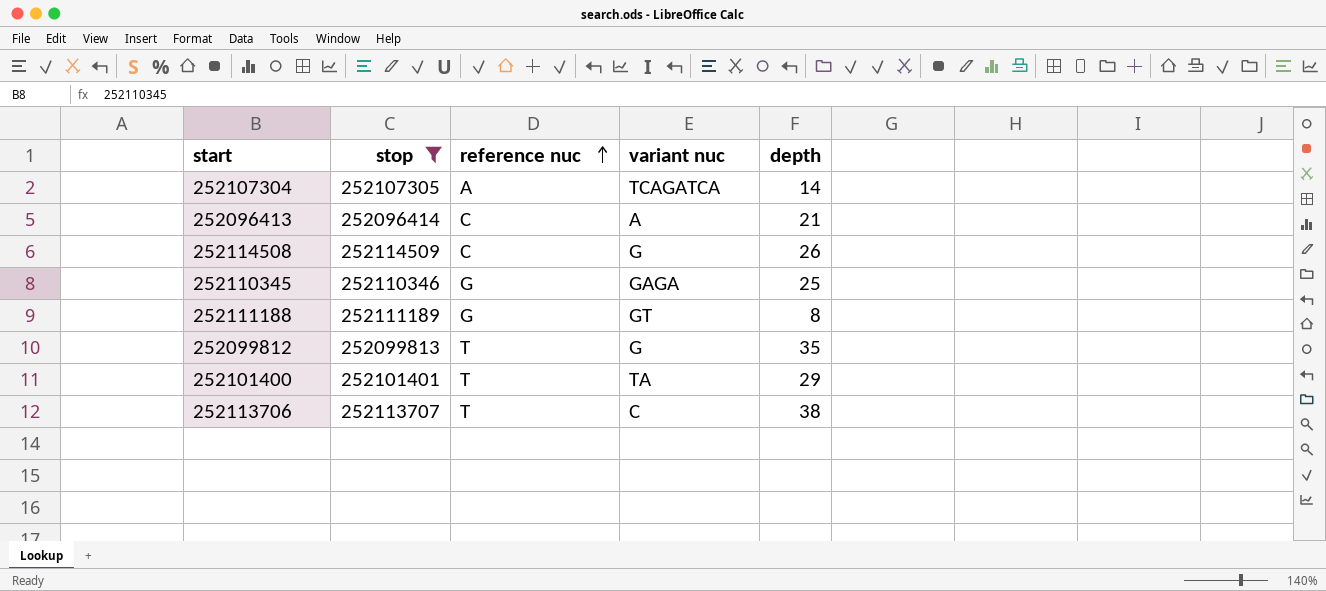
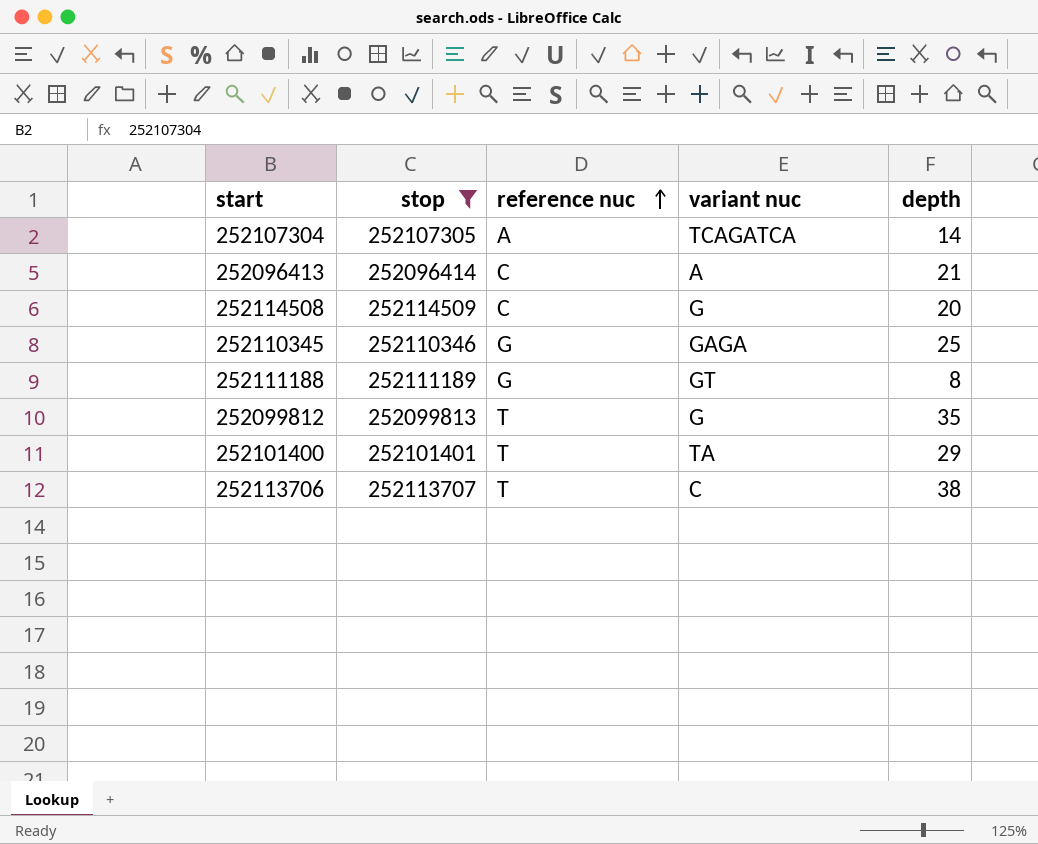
252114508 | depth: 26 -> 20

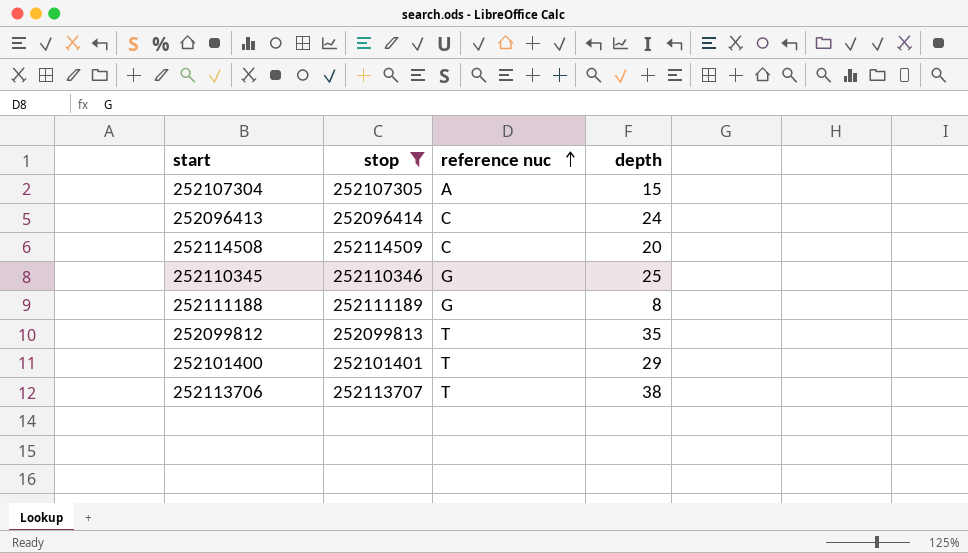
column variant nuc | position: 4 -> none
252107304 | depth: 14 -> 15
252096413 | depth: 21 -> 24

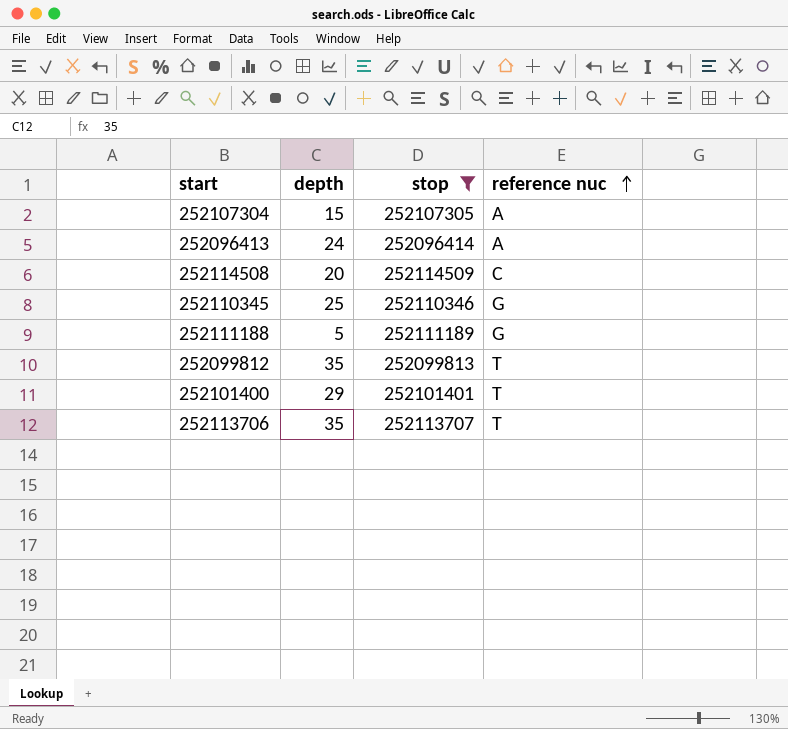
column depth | position: 4 -> 2
252096413 | reference nuc: C -> A
252111188 | depth: 8 -> 5
252113706 | depth: 38 -> 35

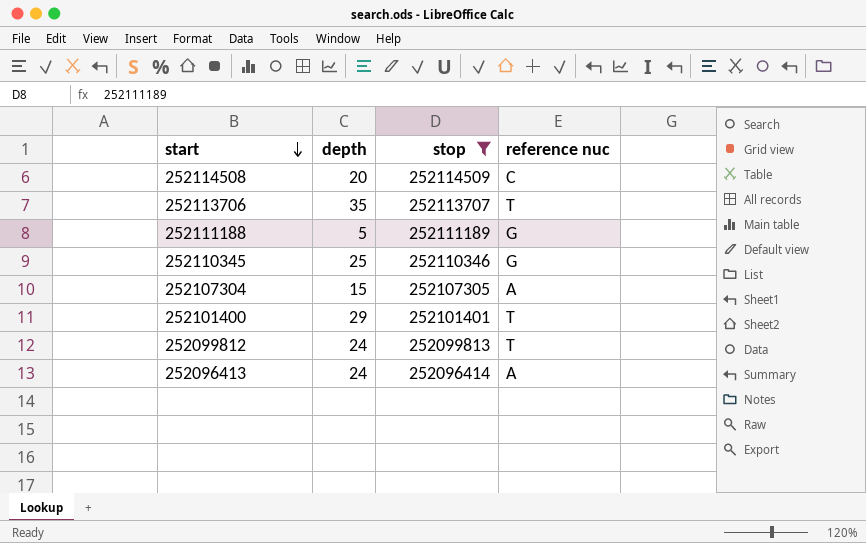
row order: reference nuc ascending -> start descending
252099812 | depth: 35 -> 24

